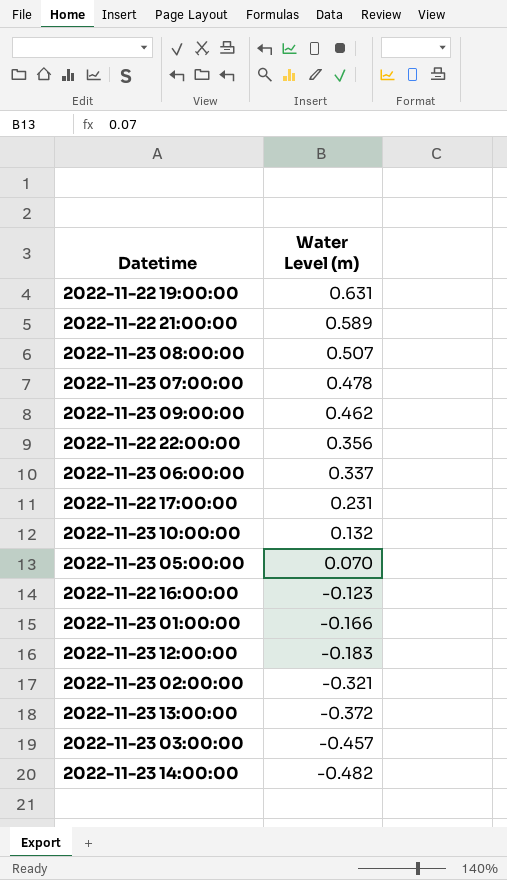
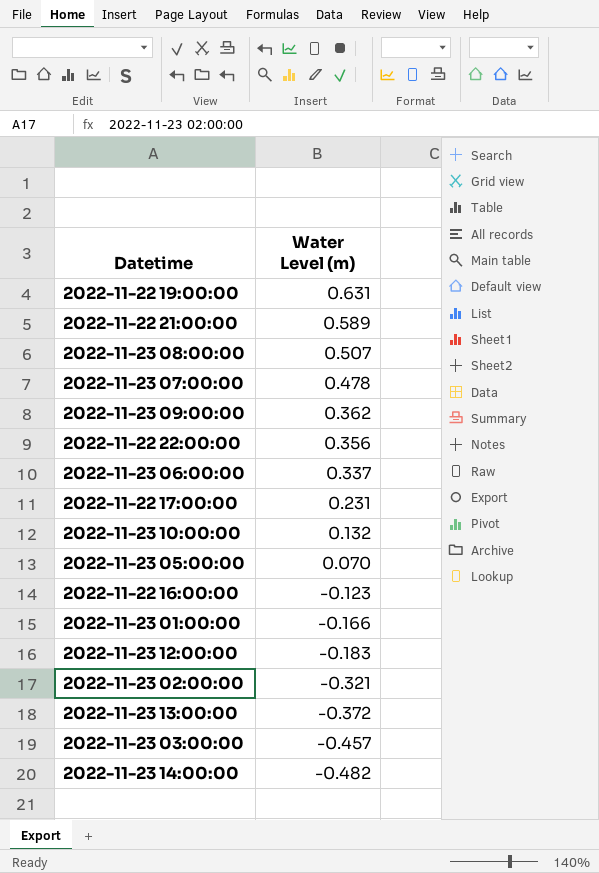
2022-11-23 09:00:00 | Water Level (m): 0.462 -> 0.362

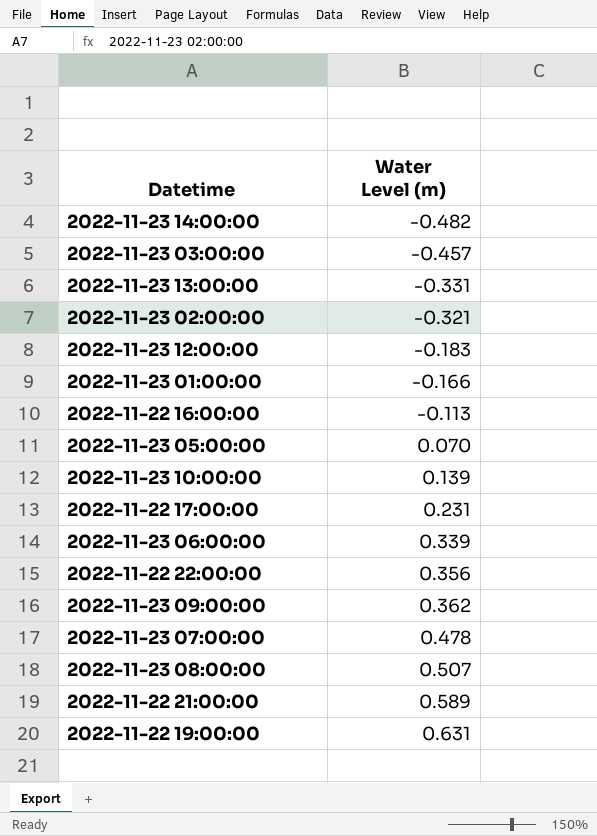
row order: Water Level (m) descending -> Water Level (m) ascending
2022-11-23 13:00:00 | Water Level (m): -0.372 -> -0.331
2022-11-22 16:00:00 | Water Level (m): -0.123 -> -0.113
2022-11-23 10:00:00 | Water Level (m): 0.132 -> 0.139
2022-11-23 06:00:00 | Water Level (m): 0.337 -> 0.339

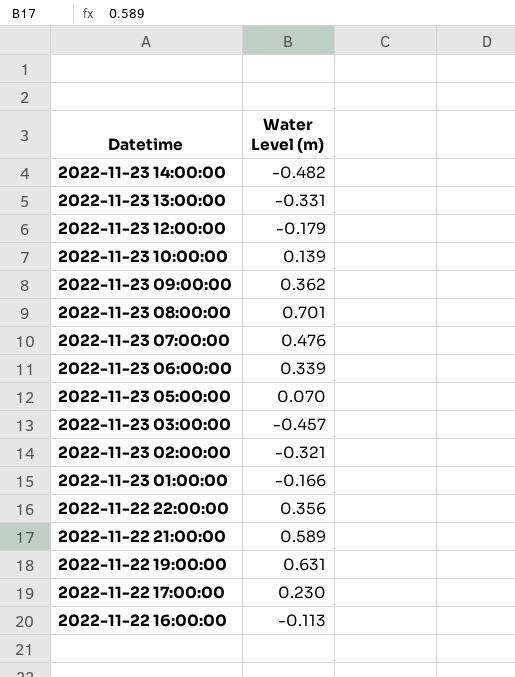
row order: Water Level (m) ascending -> Datetime descending
2022-11-23 12:00:00 | Water Level (m): -0.183 -> -0.179
2022-11-23 08:00:00 | Water Level (m): 0.507 -> 0.701
2022-11-23 07:00:00 | Water Level (m): 0.478 -> 0.476
2022-11-22 17:00:00 | Water Level (m): 0.231 -> 0.230

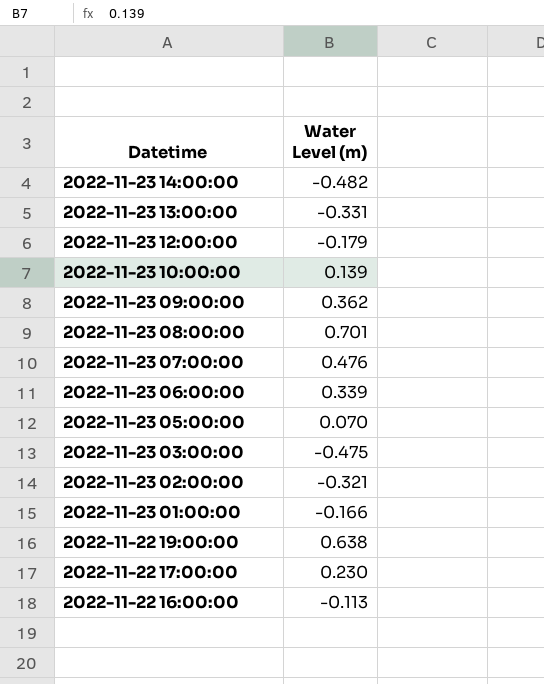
row 2022-11-22 22:00:00: 0.356 -> none
row 2022-11-22 21:00:00: 0.589 -> none
2022-11-23 03:00:00 | Water Level (m): -0.457 -> -0.475
2022-11-22 19:00:00 | Water Level (m): 0.631 -> 0.638

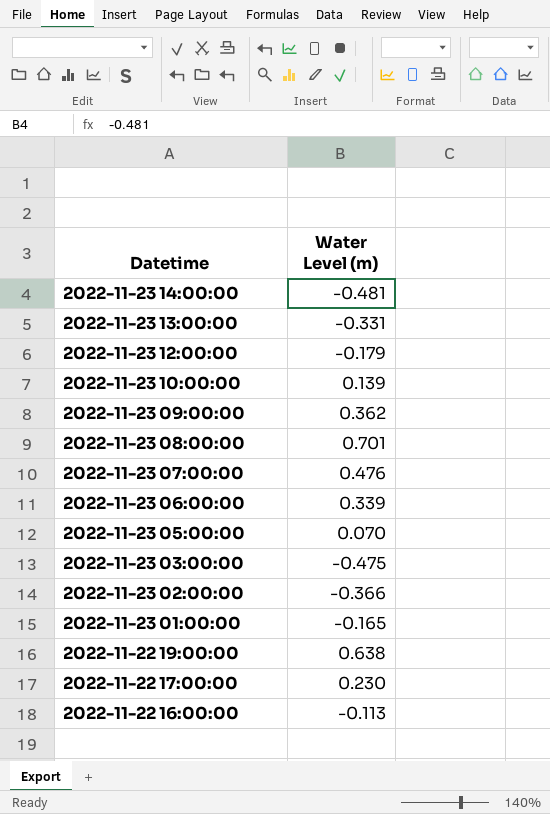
2022-11-23 14:00:00 | Water Level (m): -0.482 -> -0.481
2022-11-23 02:00:00 | Water Level (m): -0.321 -> -0.366
2022-11-23 01:00:00 | Water Level (m): -0.166 -> -0.165

